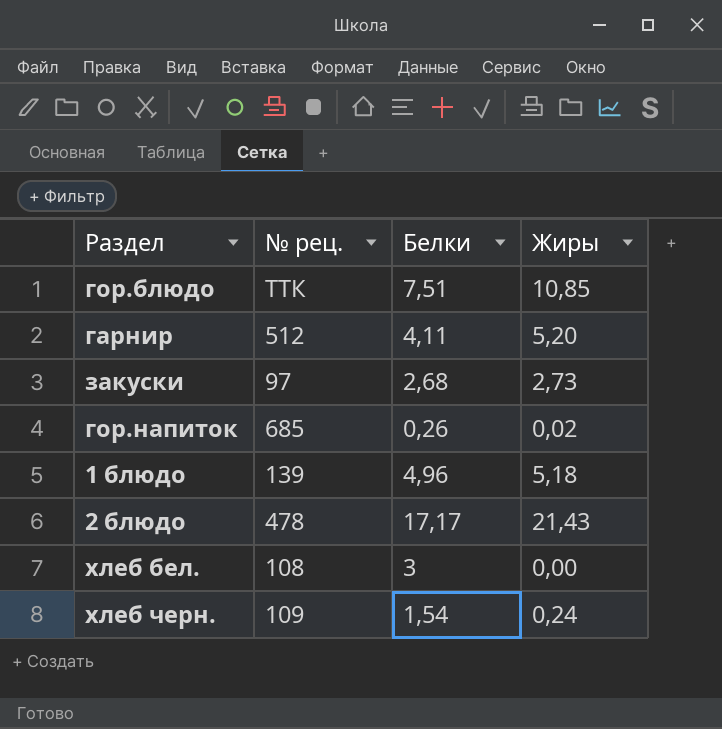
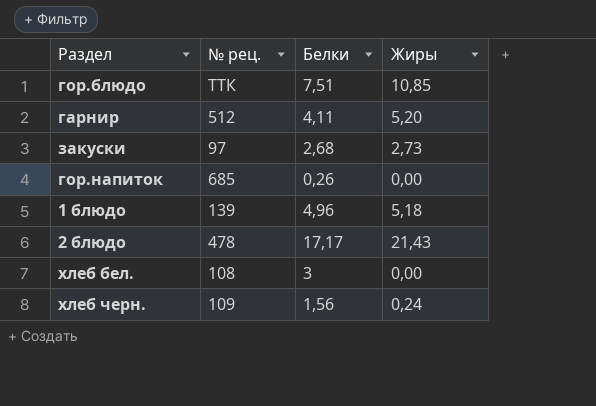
гор.напиток | Жиры: 0,02 -> 0,00
хлеб черн. | Белки: 1,54 -> 1,56

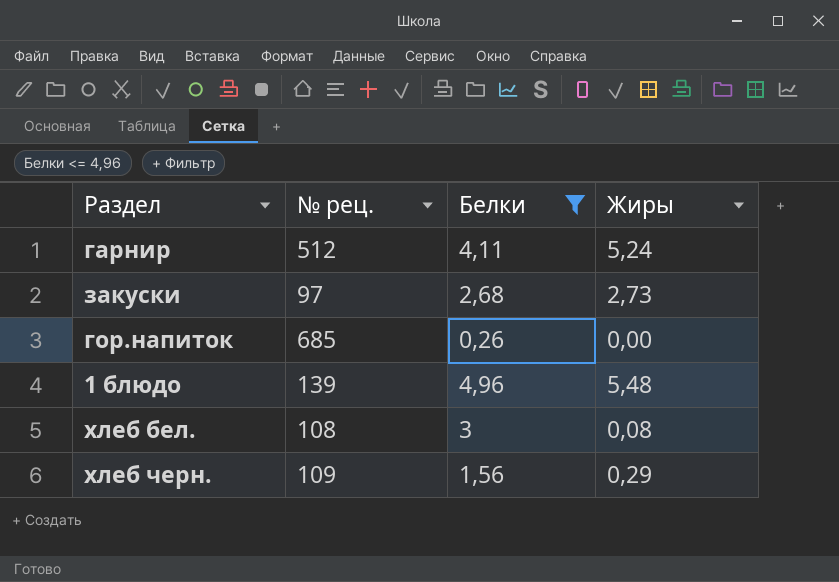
filter: none -> Белки <= 4,96
гарнир | Жиры: 5,20 -> 5,24
1 блюдо | Жиры: 5,18 -> 5,48
хлеб бел. | Жиры: 0,00 -> 0,08
хлеб черн. | Жиры: 0,24 -> 0,29

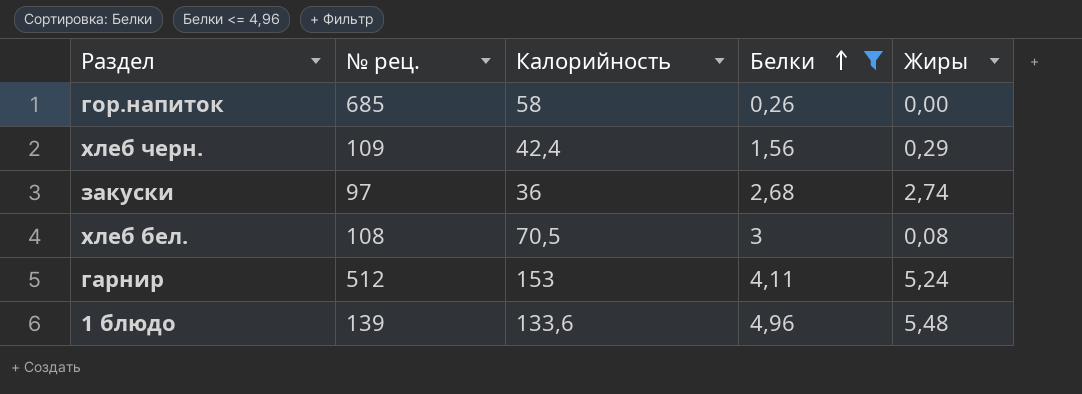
row order: none -> Белки ascending
column Калорийность | position: none -> 3
закуски | Жиры: 2,73 -> 2,74

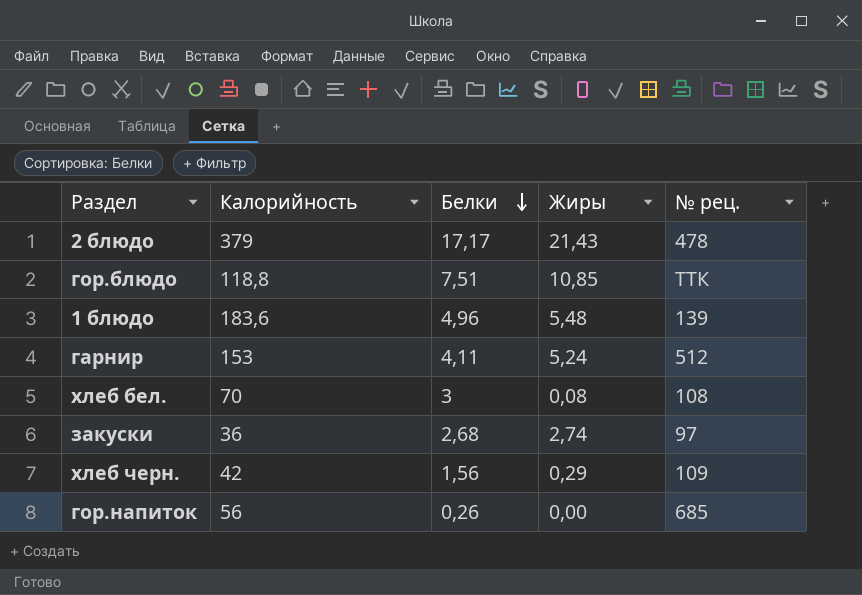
filter: Белки <= 4,96 -> none
row order: Белки ascending -> Белки descending
column № рец. | position: 2 -> 5
1 блюдо | Калорийность: 133,6 -> 183,6
хлеб бел. | Калорийность: 70,5 -> 70
хлеб черн. | Калорийность: 42,4 -> 42
гор.напиток | Калорийность: 58 -> 56

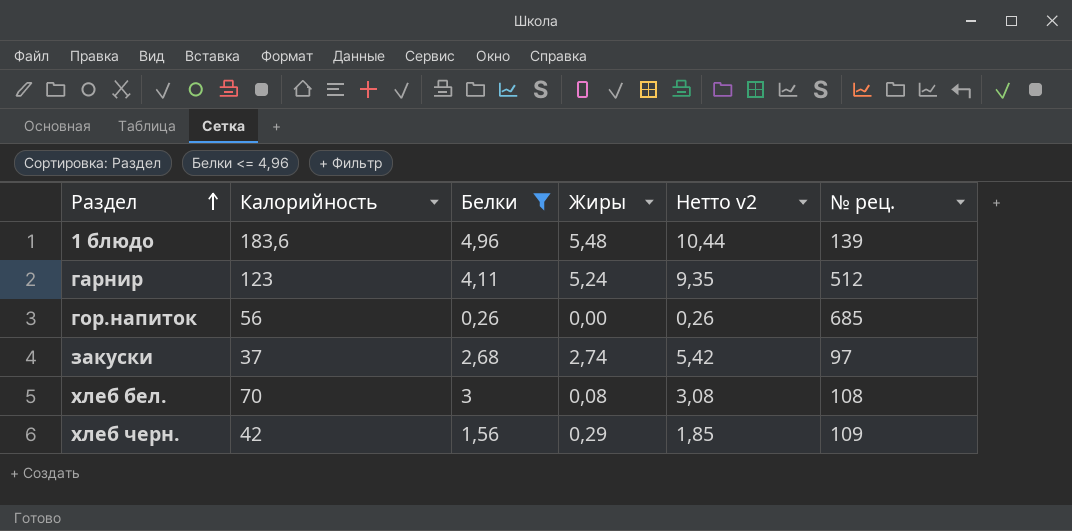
filter: none -> Белки <= 4,96
row order: Белки descending -> Раздел ascending
column Нетто v2 | formula: none -> [Белки] + [Жиры]
гарнир | Калорийность: 153 -> 123
закуски | Калорийность: 36 -> 37

